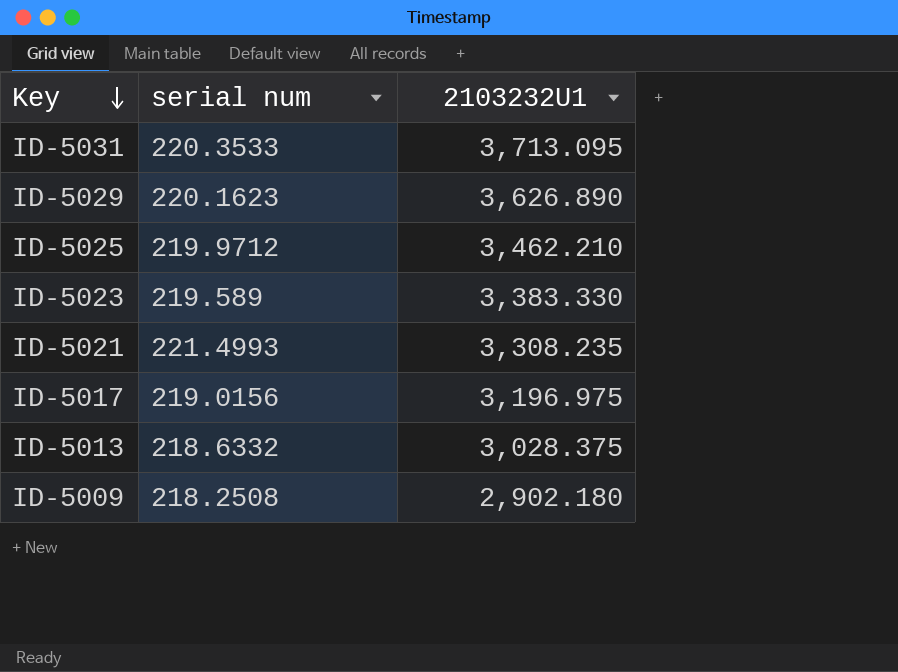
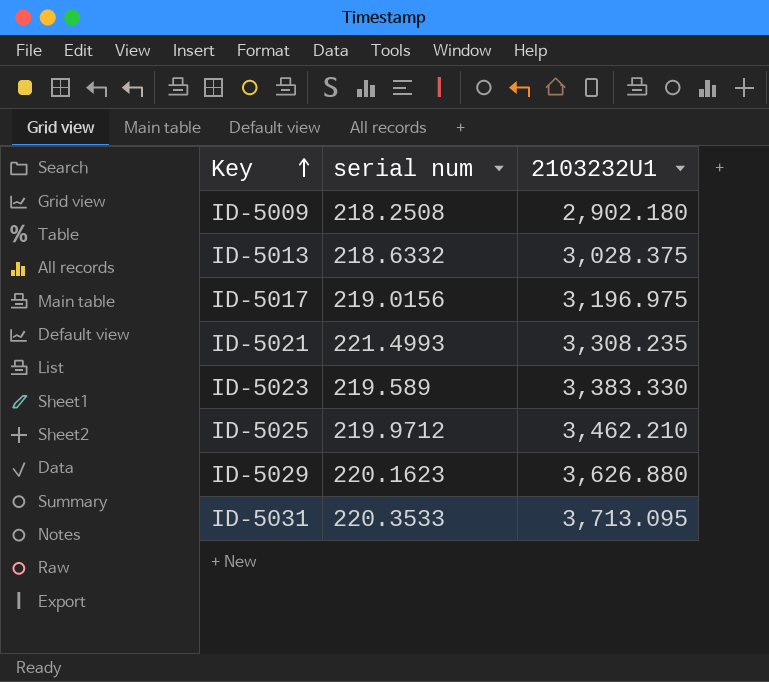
row order: Key descending -> Key ascending
ID-5029 | 2103232U1: 3,626.890 -> 3,626.880

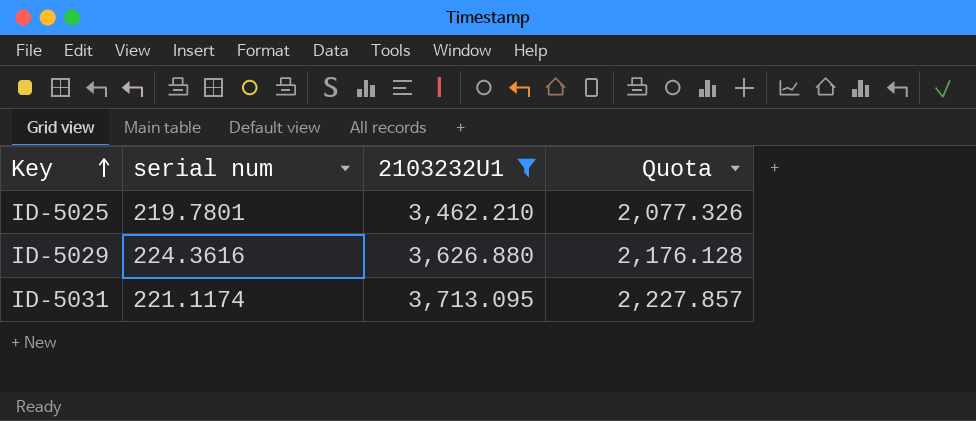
filter: none -> 2103232U1 >= 3,462.210
column Quota | formula: none -> [2103232U1] * 0.6
ID-5025 | serial num: 219.9712 -> 219.7801
ID-5029 | serial num: 220.1623 -> 224.3616
ID-5031 | serial num: 220.3533 -> 221.1174

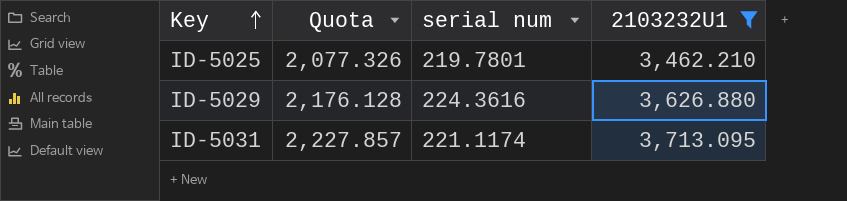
column Quota | position: 4 -> 2

